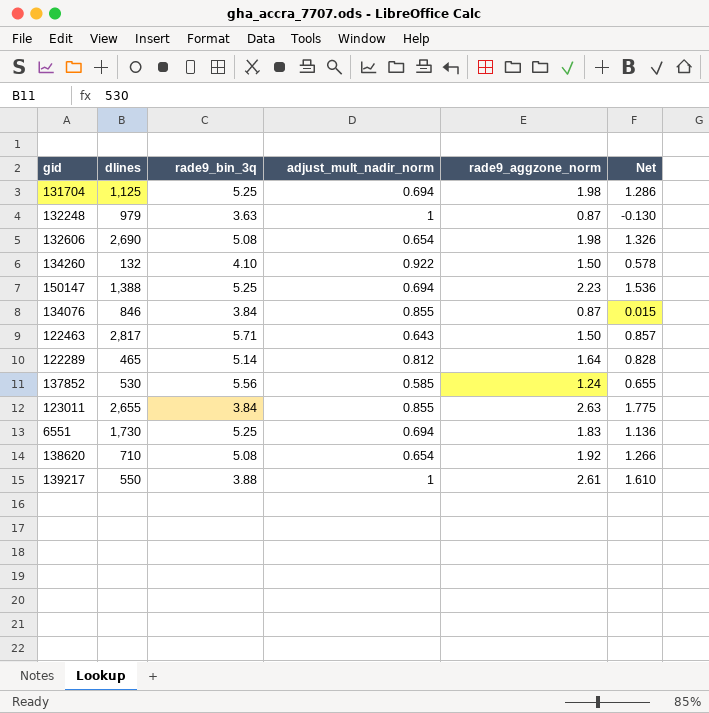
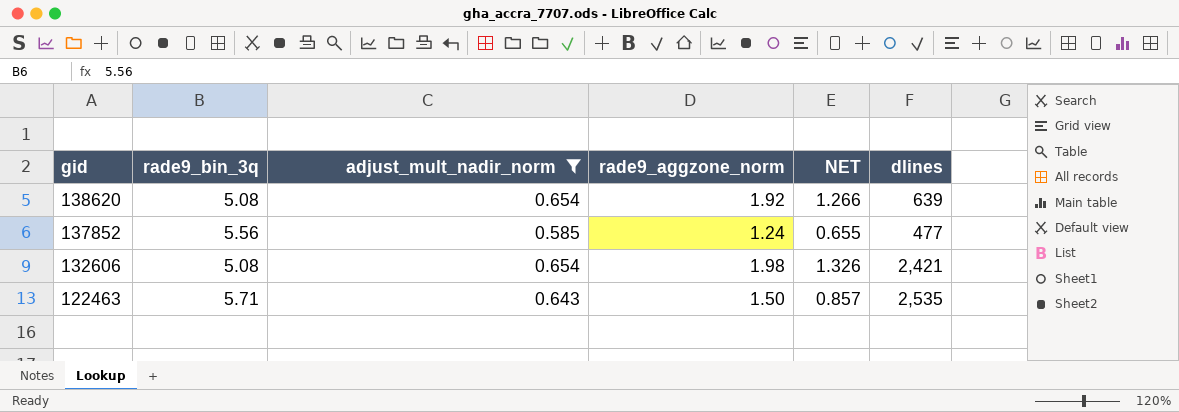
filter: none -> adjust_mult_nadir_norm <= 0.654
row order: none -> gid descending
column name: Net -> NET
column dlines | position: 2 -> 6
138620 | dlines: 710 -> 639
137852 | dlines: 530 -> 477
132606 | dlines: 2,690 -> 2,421
122463 | dlines: 2,817 -> 2,535

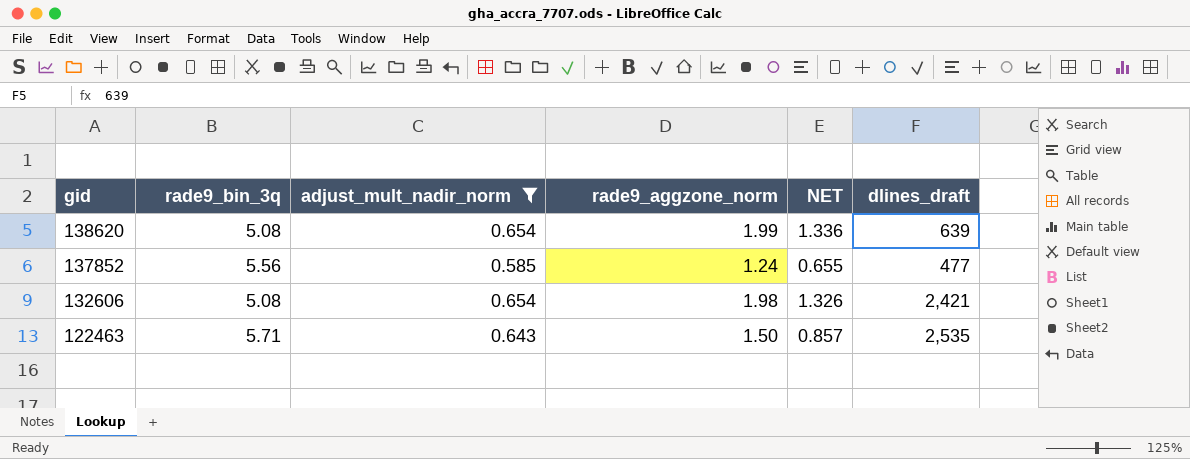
column name: dlines -> dlines_draft
138620 | rade9_aggzone_norm: 1.92 -> 1.99
138620 | NET: 1.266 -> 1.336

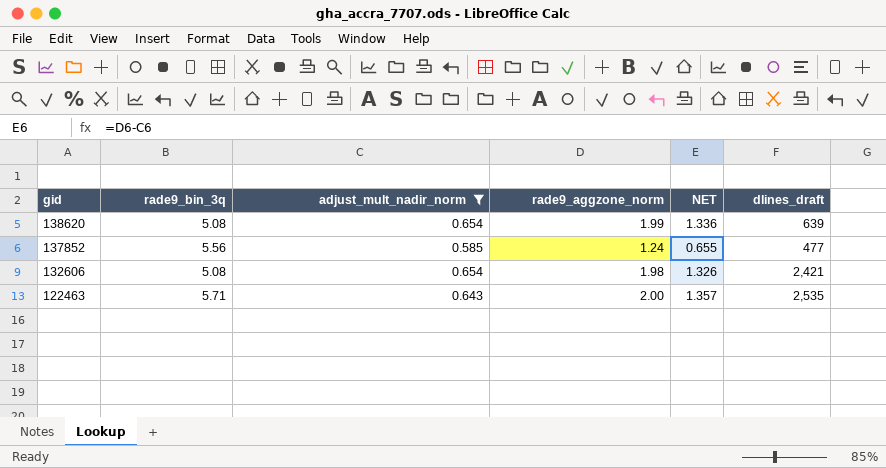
122463 | rade9_aggzone_norm: 1.50 -> 2.00
122463 | NET: 0.857 -> 1.357

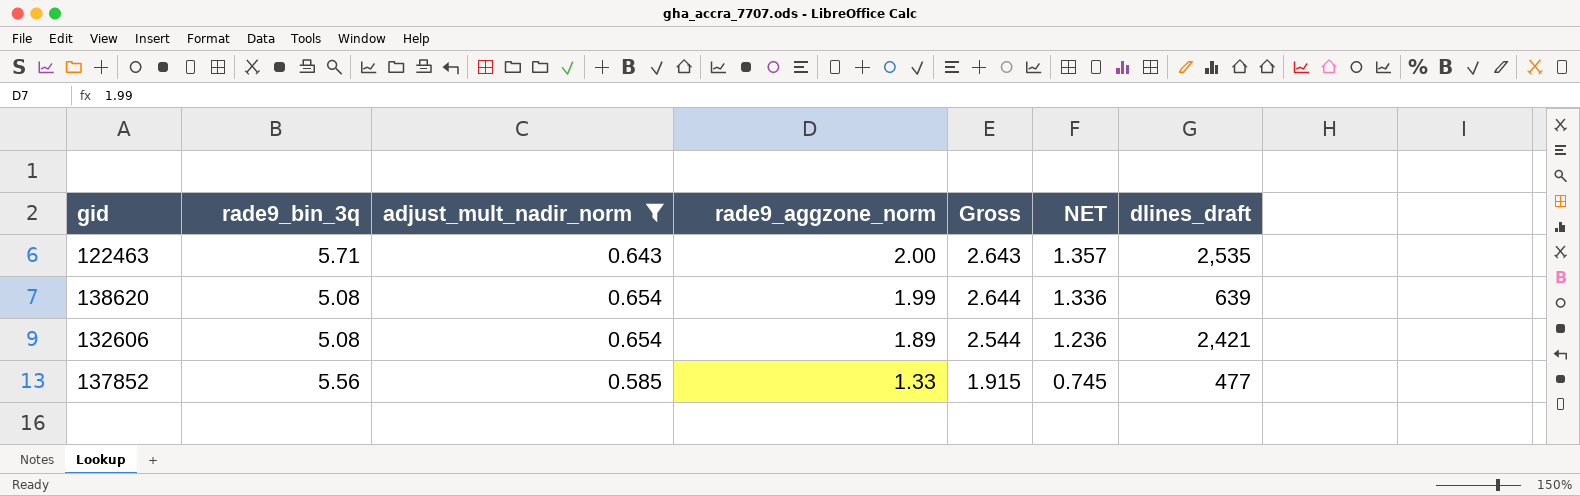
row order: gid descending -> rade9_aggzone_norm descending
column Gross | formula: none -> [adjust_mult_nadir_norm] + [rade9_aggzone_norm]
132606 | rade9_aggzone_norm: 1.98 -> 1.89
132606 | NET: 1.326 -> 1.236
137852 | rade9_aggzone_norm: 1.24 -> 1.33
137852 | NET: 0.655 -> 0.745

